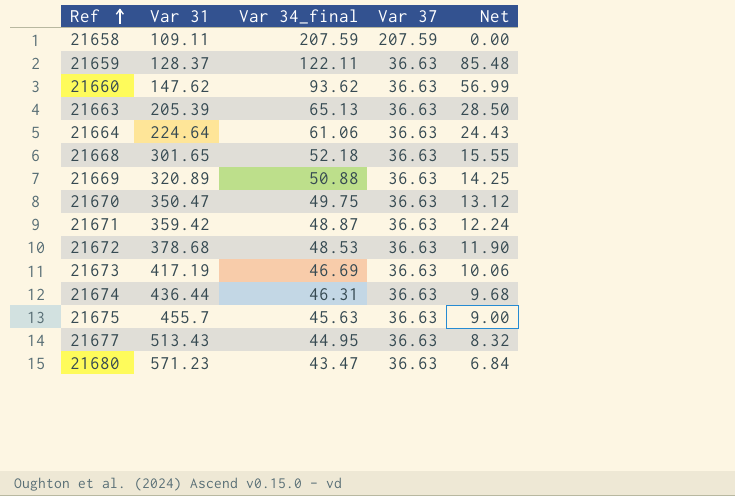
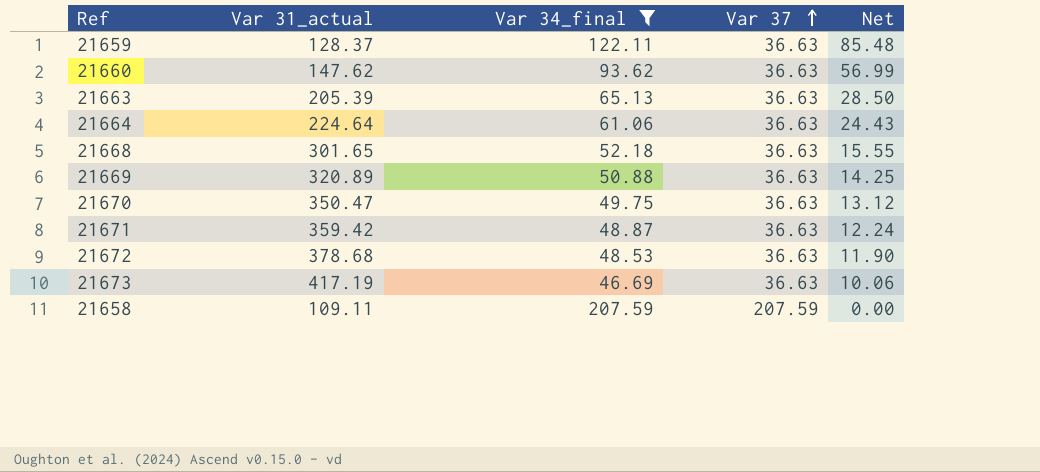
filter: none -> Var 34_final >= 46.69
row order: Ref ascending -> Var 37 ascending
column name: Var 31 -> Var 31_actual

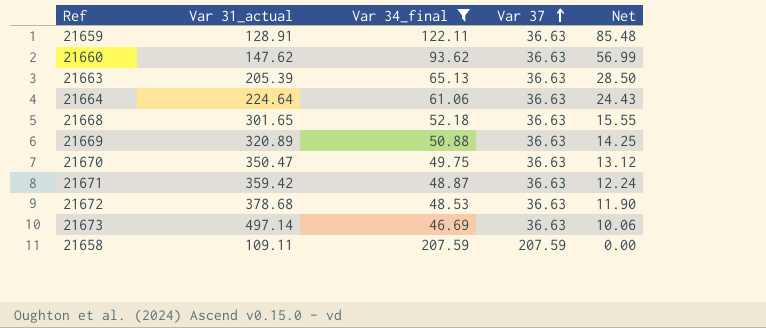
21659 | Var 31_actual: 128.37 -> 128.91
21673 | Var 31_actual: 417.19 -> 497.14

